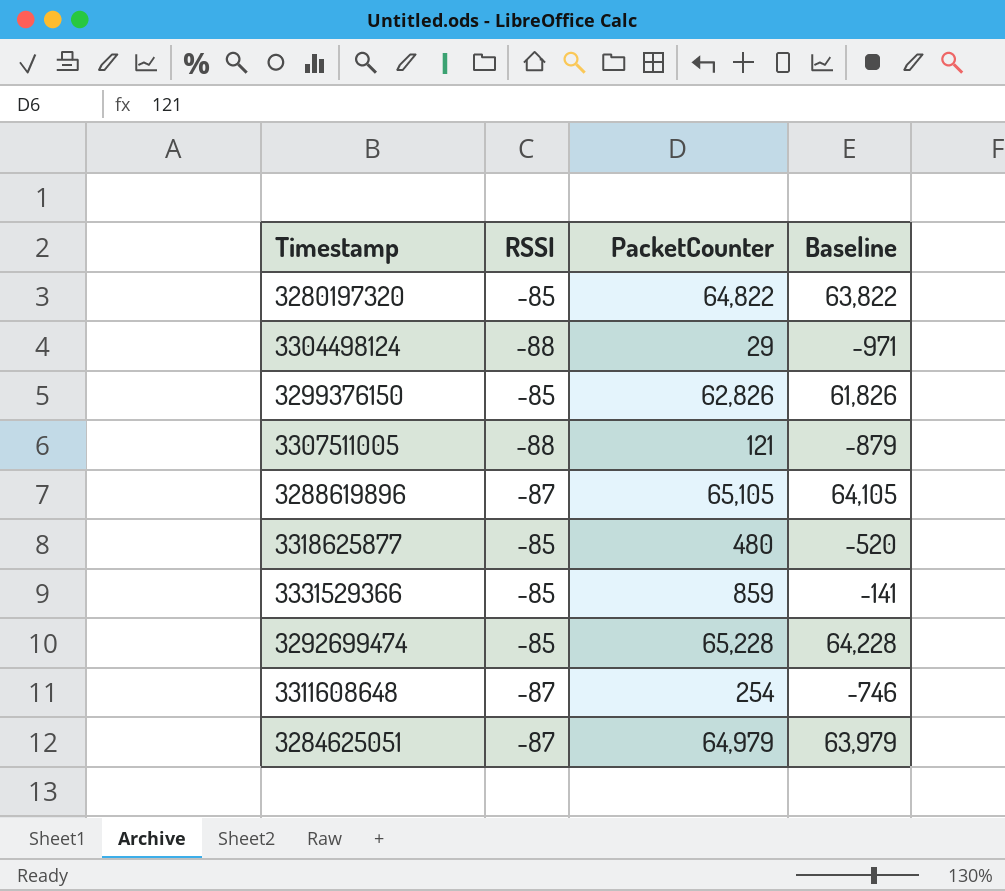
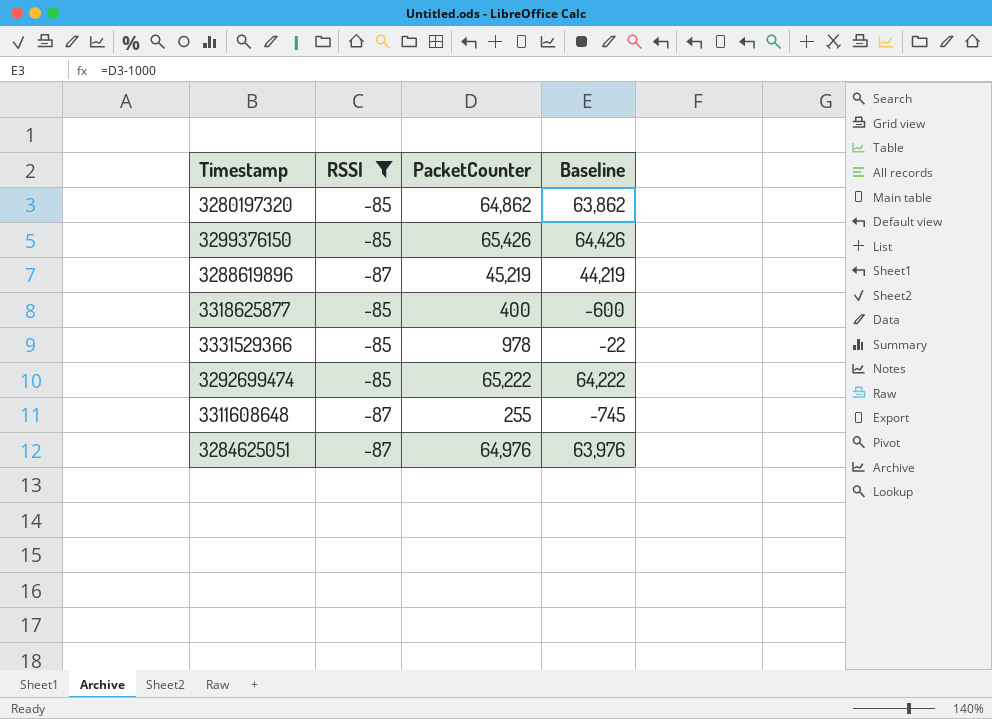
filter: none -> RSSI != -88
3280197320 | PacketCounter: 64,822 -> 64,862
3280197320 | Baseline: 63,822 -> 63,862
3299376150 | PacketCounter: 62,826 -> 65,426
3299376150 | Baseline: 61,826 -> 64,426
3288619896 | PacketCounter: 65,105 -> 45,219
3288619896 | Baseline: 64,105 -> 44,219
3318625877 | PacketCounter: 480 -> 400
3318625877 | Baseline: -520 -> -600
3331529366 | PacketCounter: 859 -> 978
3331529366 | Baseline: -141 -> -22
3292699474 | PacketCounter: 65,228 -> 65,222
3292699474 | Baseline: 64,228 -> 64,222
3311608648 | PacketCounter: 254 -> 255
3311608648 | Baseline: -746 -> -745
3284625051 | PacketCounter: 64,979 -> 64,976
3284625051 | Baseline: 63,979 -> 63,976

